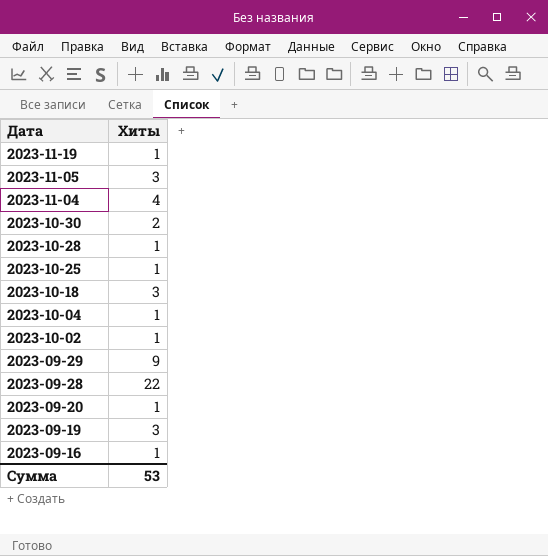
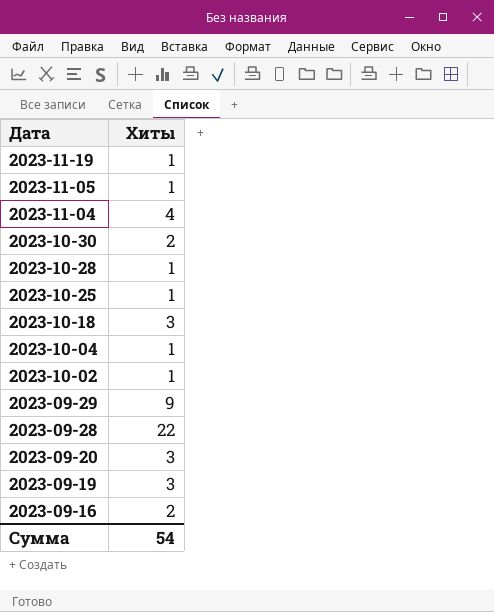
2023-11-05 | Хиты: 3 -> 1
2023-09-20 | Хиты: 1 -> 3
2023-09-16 | Хиты: 1 -> 2
Сумма | Хиты: 53 -> 54

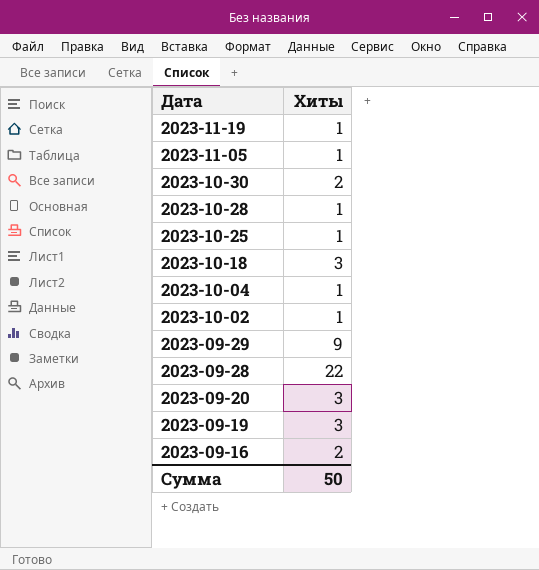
row 2023-11-04: 4 -> none
Сумма | Хиты: 54 -> 50

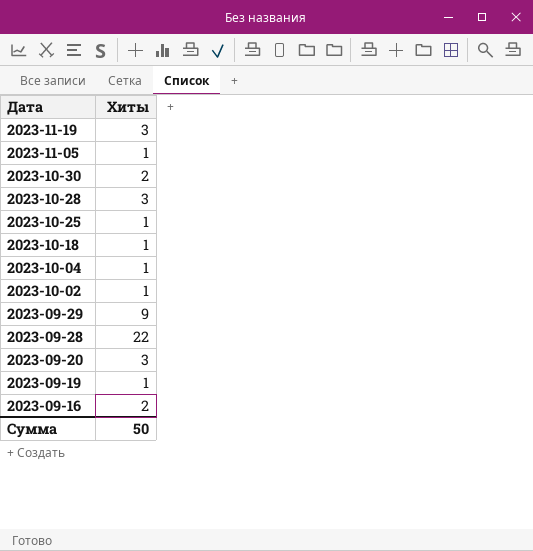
2023-11-19 | Хиты: 1 -> 3
2023-10-28 | Хиты: 1 -> 3
2023-10-18 | Хиты: 3 -> 1
2023-09-19 | Хиты: 3 -> 1

